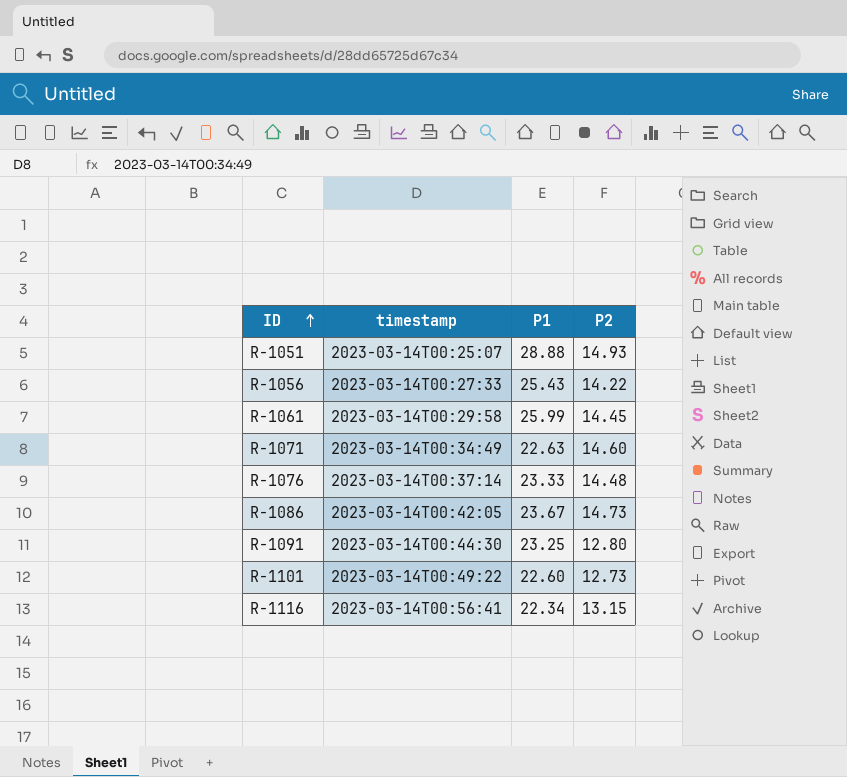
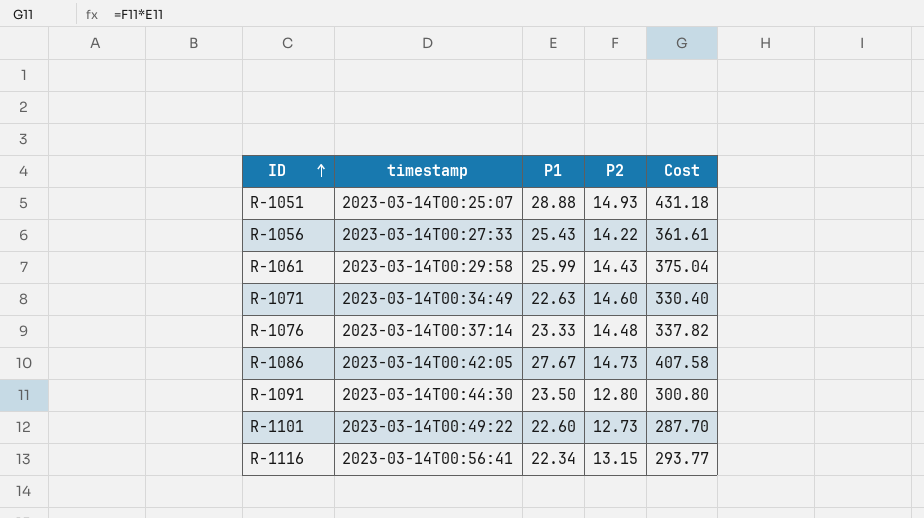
column Cost | formula: none -> [P1] * [P2]
R-1061 | P2: 14.45 -> 14.43
R-1086 | P1: 23.67 -> 27.67
R-1091 | P1: 23.25 -> 23.50

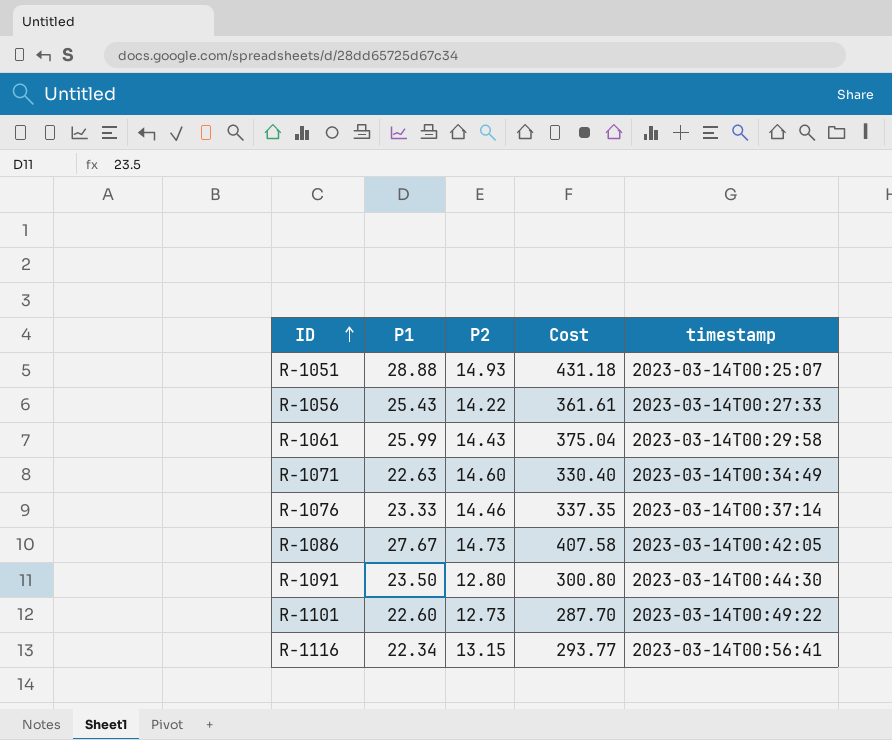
column timestamp | position: 2 -> 5
R-1076 | P2: 14.48 -> 14.46
R-1076 | Cost: 337.82 -> 337.35

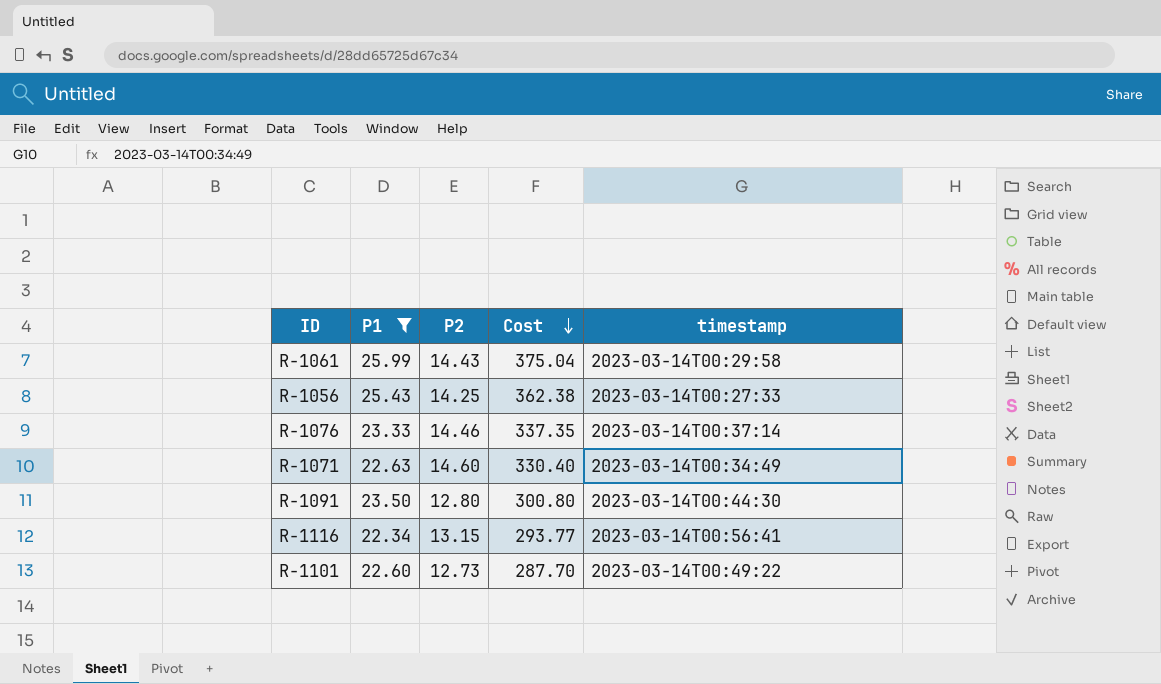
filter: none -> P1 <= 25.99
row order: ID ascending -> Cost descending
R-1056 | P2: 14.22 -> 14.25
R-1056 | Cost: 361.61 -> 362.38

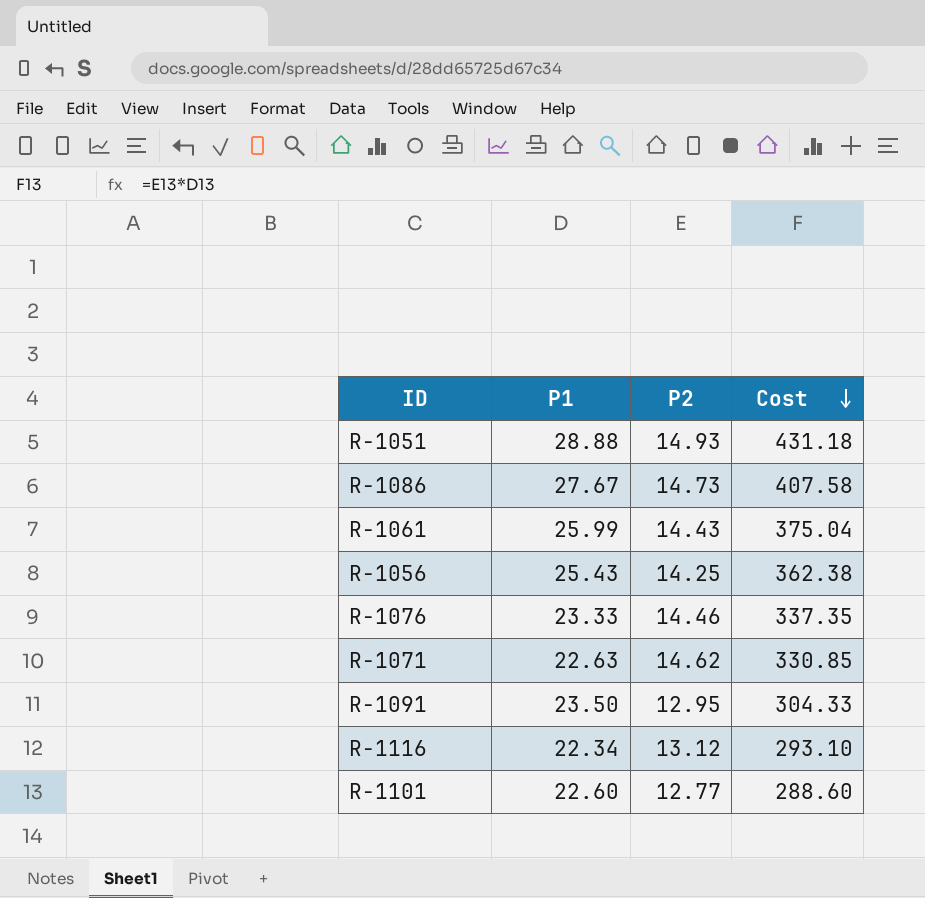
filter: P1 <= 25.99 -> none
column timestamp | position: 5 -> none
R-1071 | P2: 14.60 -> 14.62
R-1071 | Cost: 330.40 -> 330.85
R-1091 | P2: 12.80 -> 12.95
R-1091 | Cost: 300.80 -> 304.33
R-1116 | P2: 13.15 -> 13.12
R-1116 | Cost: 293.77 -> 293.10
R-1101 | P2: 12.73 -> 12.77
R-1101 | Cost: 287.70 -> 288.60

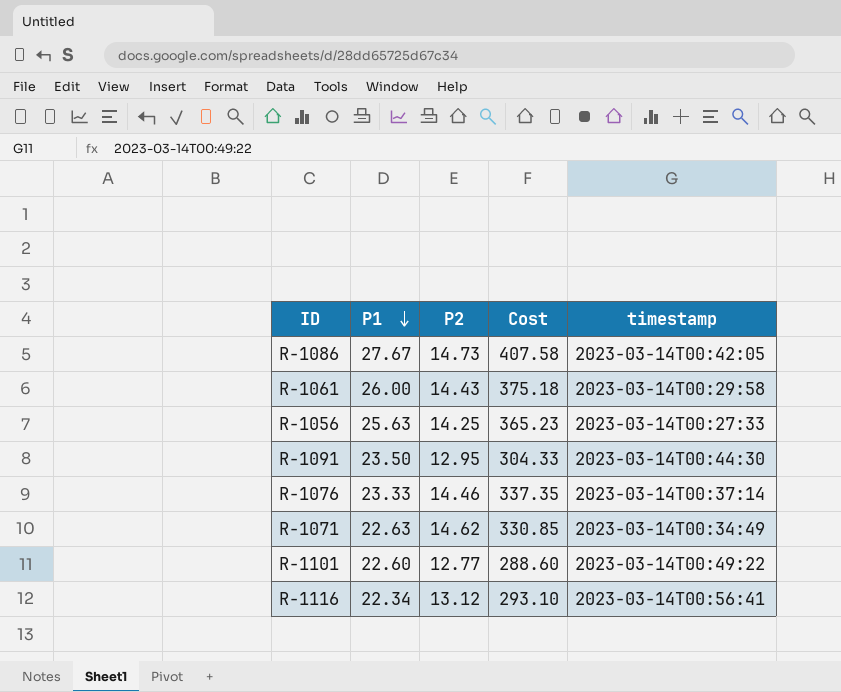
row order: Cost descending -> P1 descending
column timestamp | position: none -> 5
row R-1051: 28.88 | 14.93 | 431.18 -> none
R-1061 | P1: 25.99 -> 26.00
R-1061 | Cost: 375.04 -> 375.18
R-1056 | P1: 25.43 -> 25.63
R-1056 | Cost: 362.38 -> 365.23

